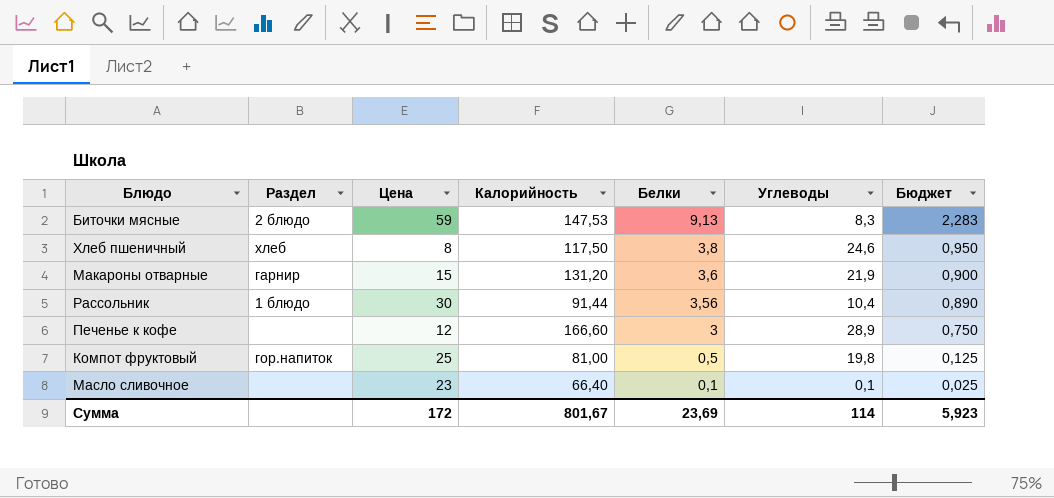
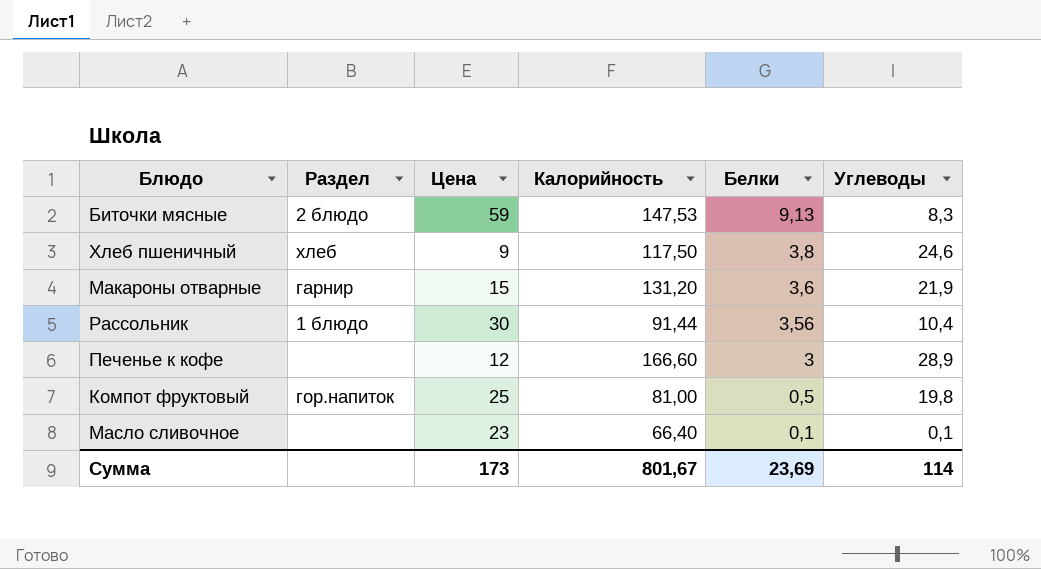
column Бюджет | formula: [Белки] * 0,25 -> none
Хлеб пшеничный | Цена: 8 -> 9
Сумма | Цена: 172 -> 173

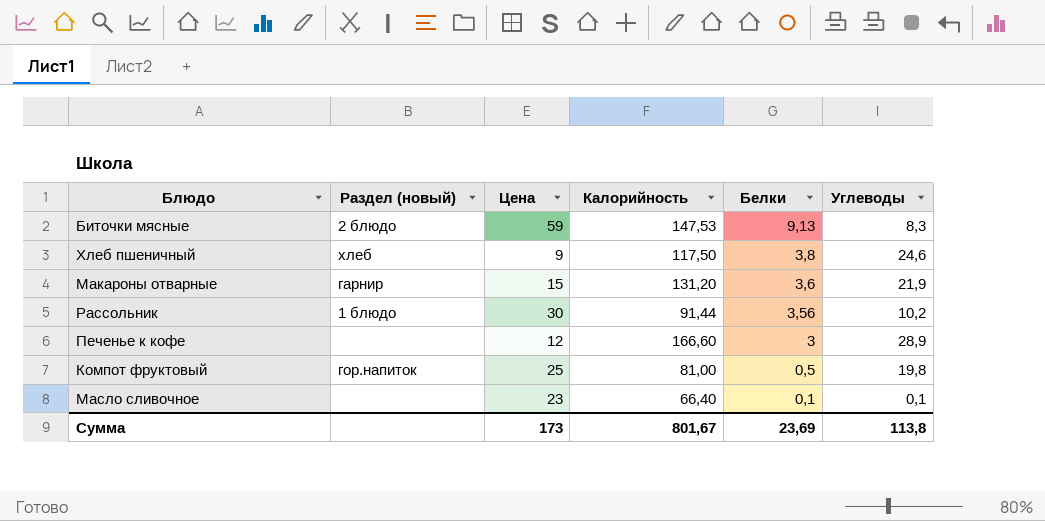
column name: Раздел -> Раздел (новый)
Рассольник | Углеводы: 10,4 -> 10,2
Сумма | Углеводы: 114 -> 113,8

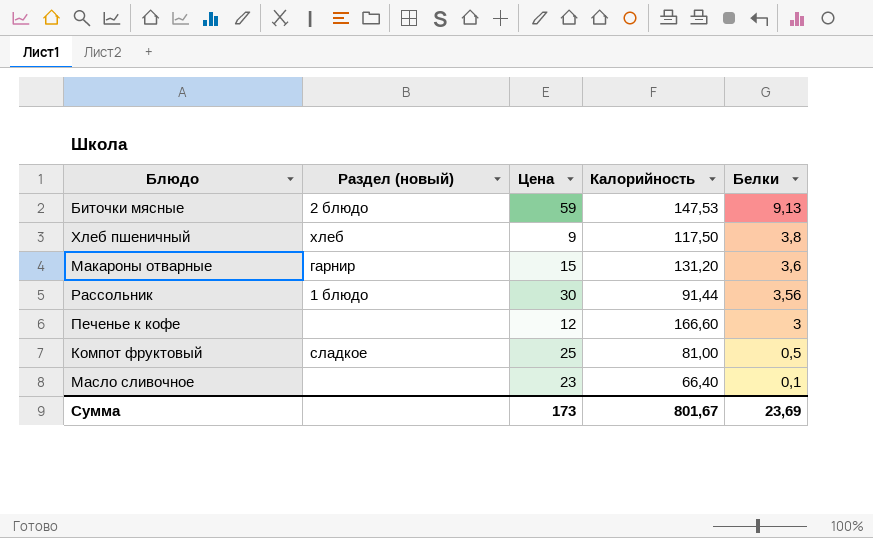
column Углеводы | position: 6 -> none
Компот фруктовый | Раздел (новый): гор.напиток -> сладкое

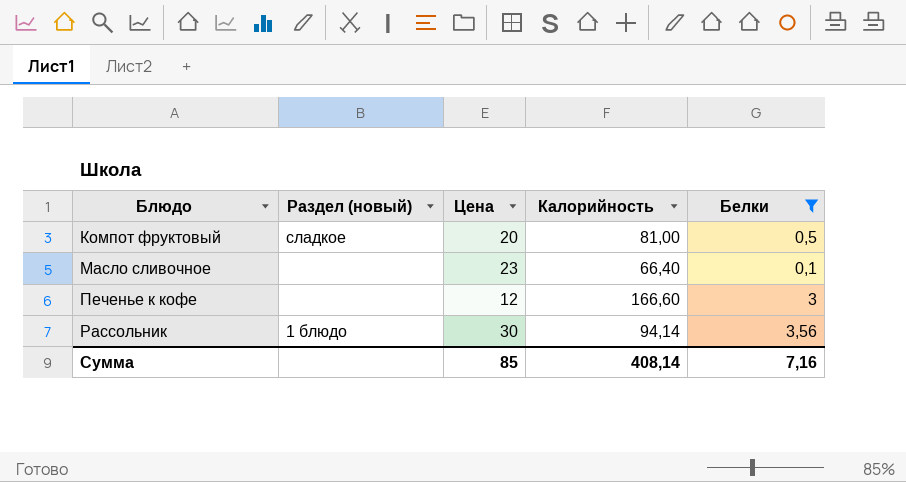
filter: none -> Белки <= 3,56
row order: Белки descending -> Блюдо ascending
Компот фруктовый | Цена: 25 -> 20
Рассольник | Калорийность: 91,44 -> 94,14
Сумма | Цена: 173 -> 85
Сумма | Калорийность: 801,67 -> 408,14
Сумма | Белки: 23,69 -> 7,16

